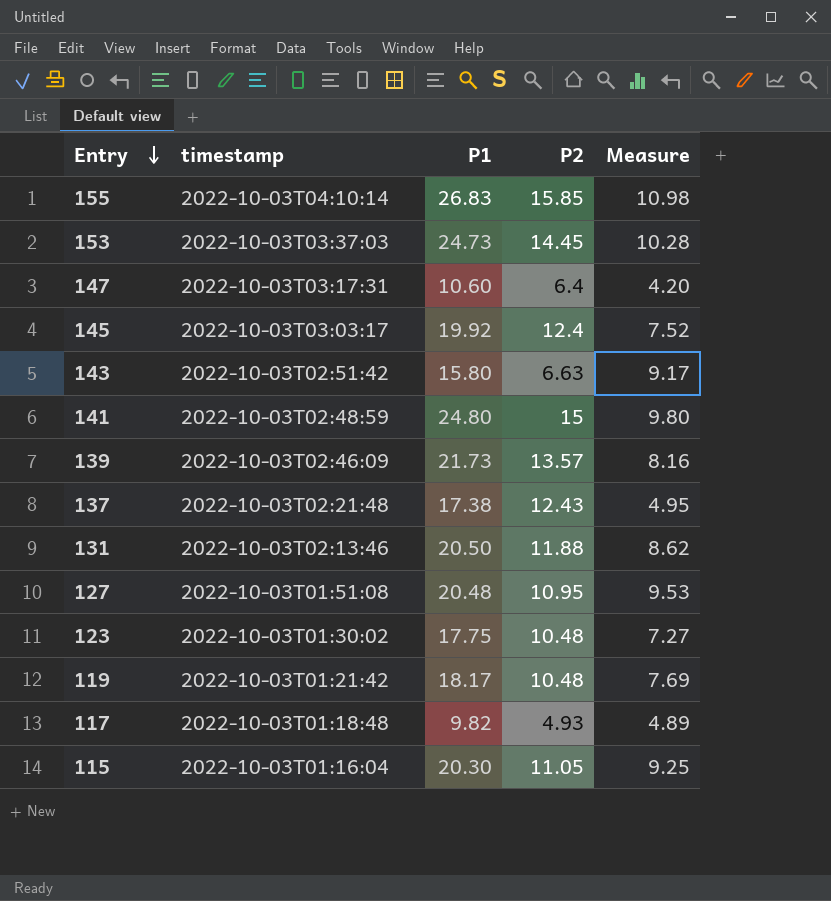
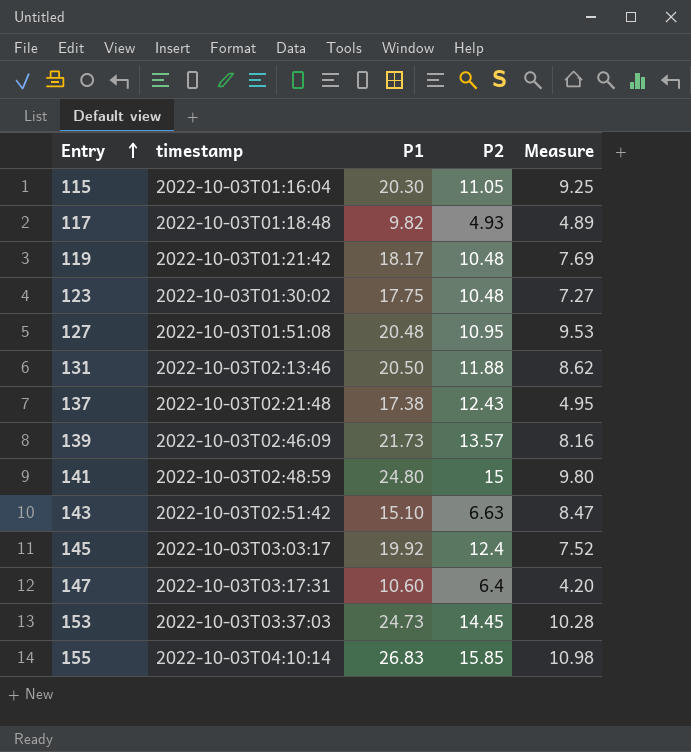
row order: Entry descending -> Entry ascending
143 | P1: 15.80 -> 15.10
143 | Measure: 9.17 -> 8.47

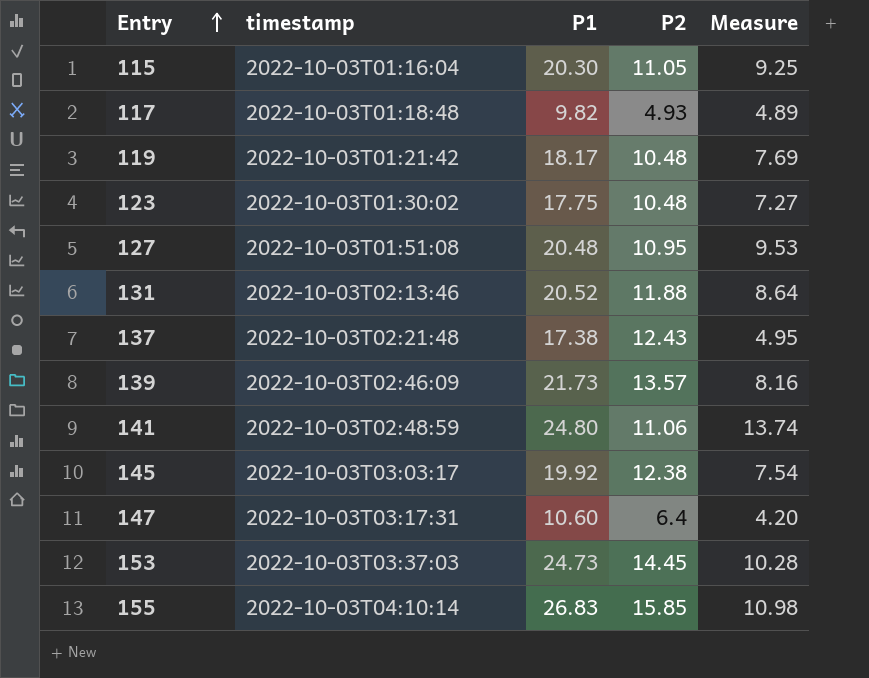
row 143: 2022-10-03T02:51:42 | 15.10 | 6.63 | 8.47 -> none
131 | P1: 20.50 -> 20.52
131 | Measure: 8.62 -> 8.64
141 | P2: 15 -> 11.06
141 | Measure: 9.80 -> 13.74
145 | P2: 12.4 -> 12.38
145 | Measure: 7.52 -> 7.54

